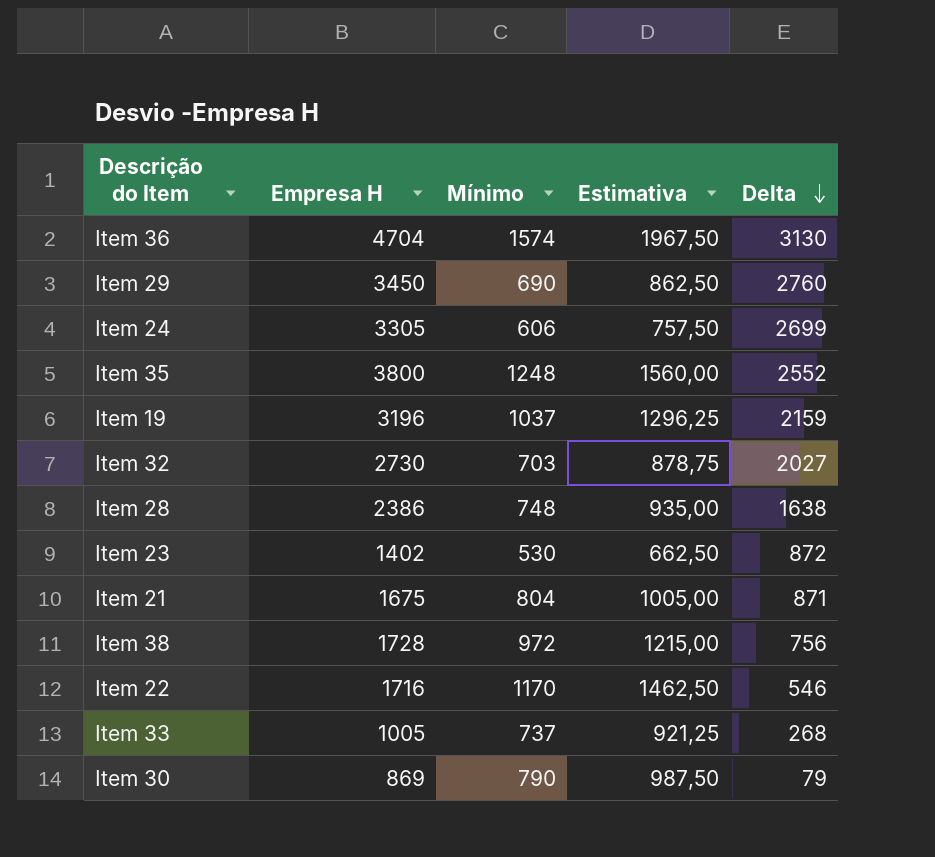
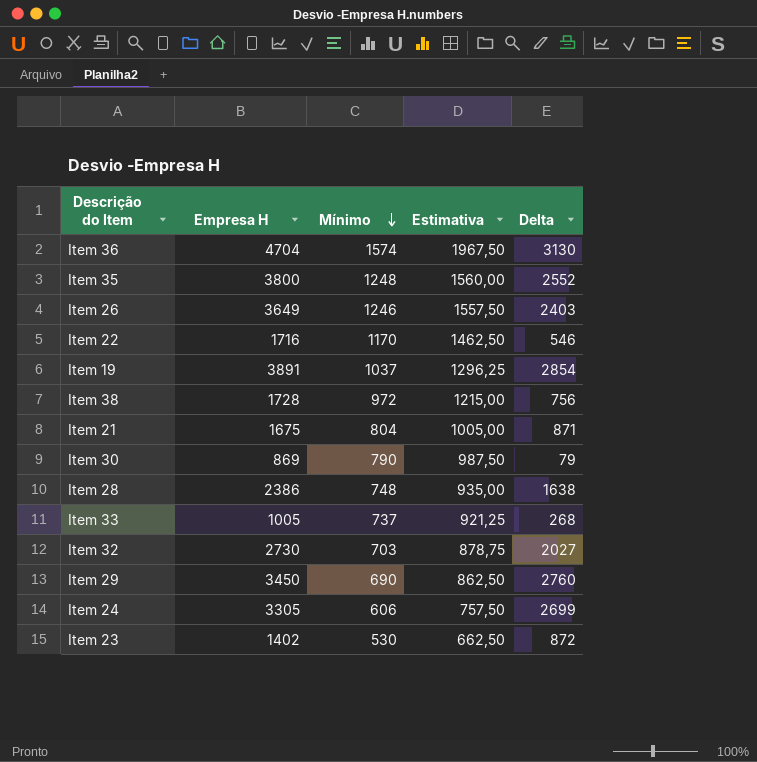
row order: Delta descending -> Mínimo descending
row Item 26: none -> 3649 | 1246 | 1557,50 | 2403
Item 19 | Empresa H: 3196 -> 3891
Item 19 | Delta: 2159 -> 2854

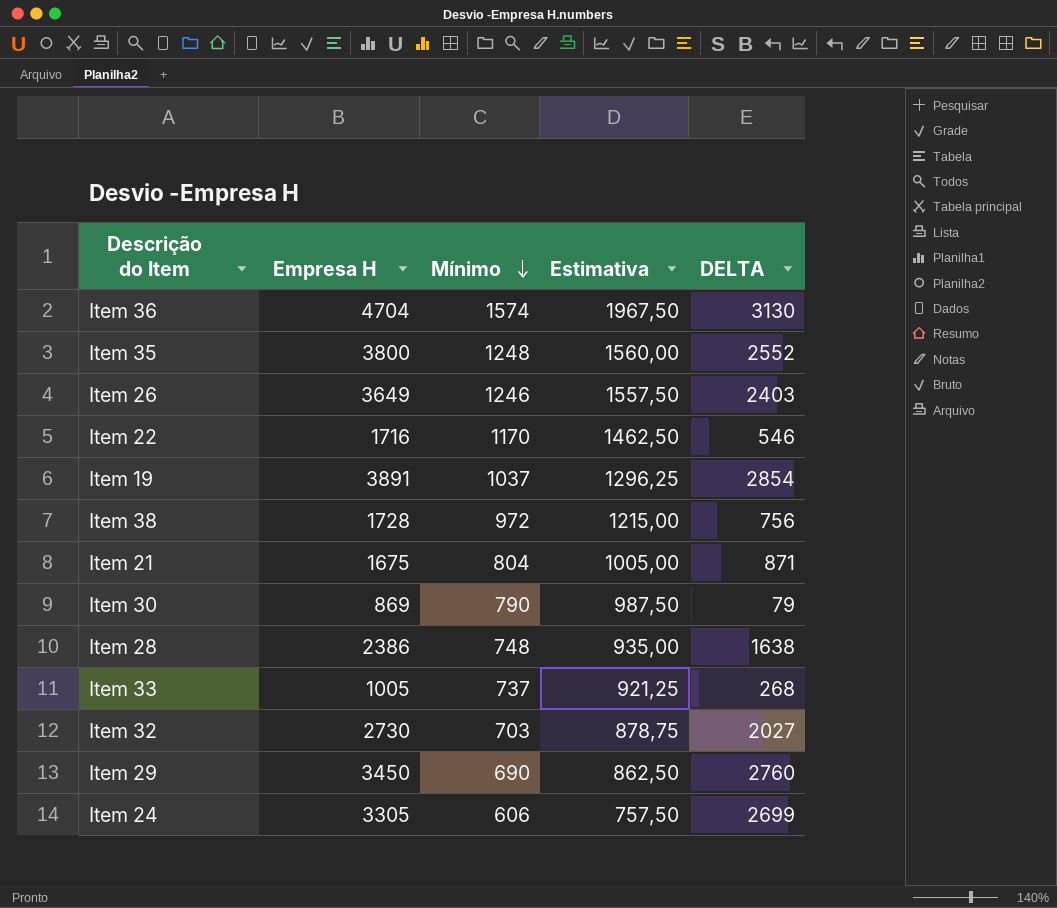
column name: Delta -> DELTA
row Item 23: 1402 | 530 | 662,50 | 872 -> none

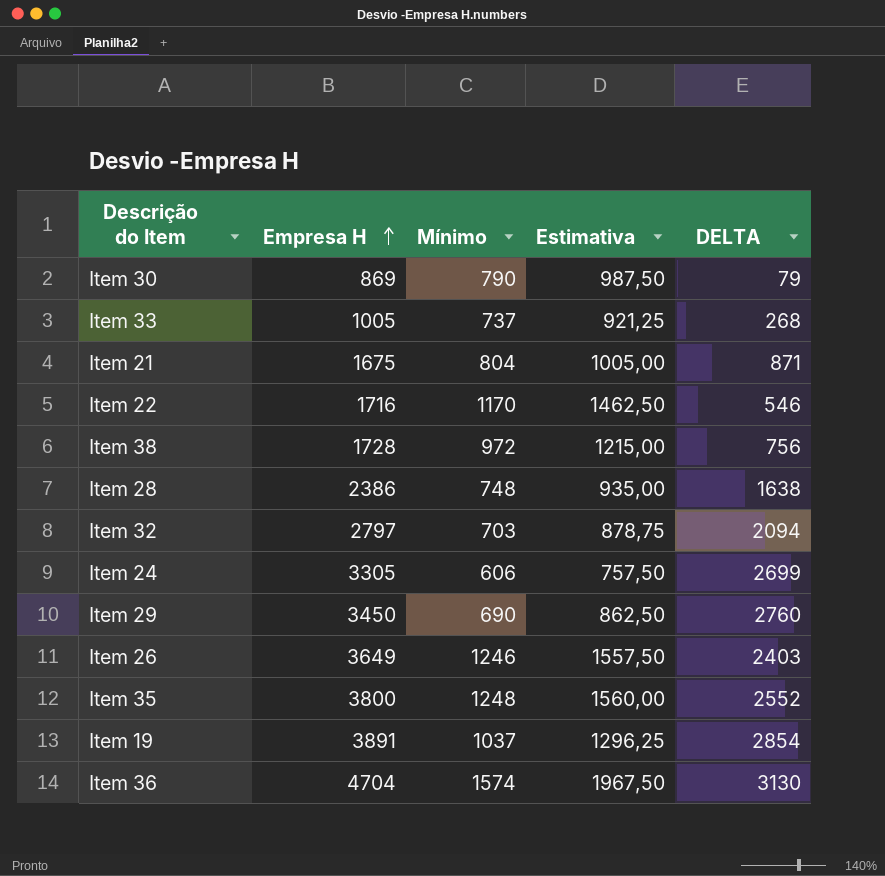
row order: Mínimo descending -> Empresa H ascending
Item 32 | Empresa H: 2730 -> 2797
Item 32 | DELTA: 2027 -> 2094

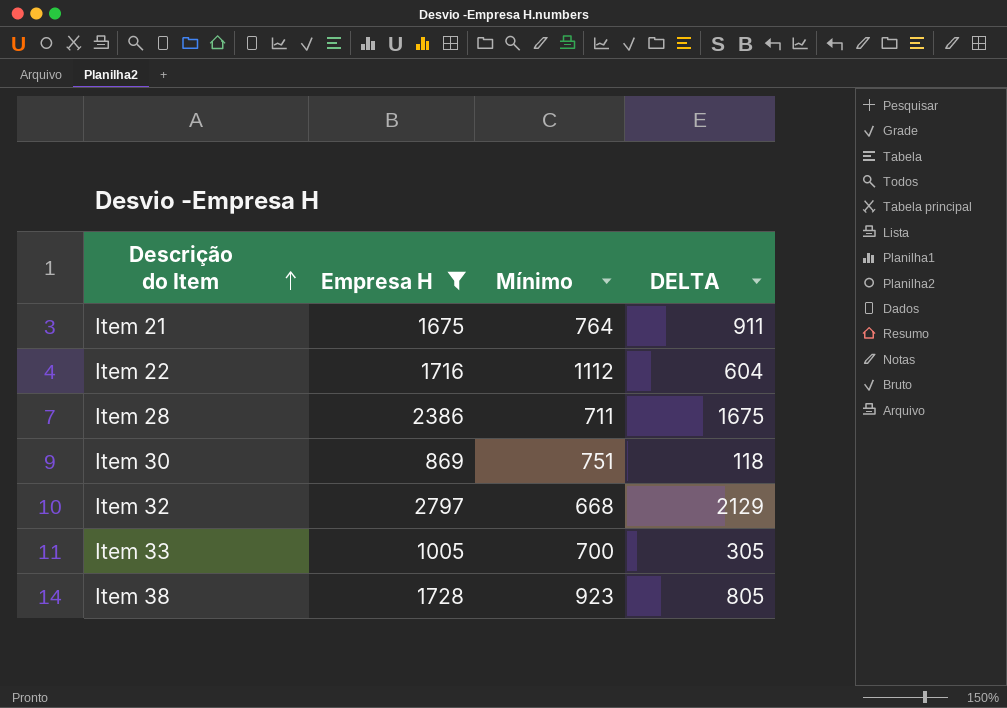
filter: none -> Empresa H <= 2797
row order: Empresa H ascending -> Descrição do Item ascending
column Estimativa | formula: [Mínimo] * 1,25 -> none
Item 21 | Mínimo: 804 -> 764
Item 21 | DELTA: 871 -> 911
Item 22 | Mínimo: 1170 -> 1112
Item 22 | DELTA: 546 -> 604
Item 28 | Mínimo: 748 -> 711
Item 28 | DELTA: 1638 -> 1675
Item 30 | Mínimo: 790 -> 751
Item 30 | DELTA: 79 -> 118
Item 32 | Mínimo: 703 -> 668
Item 32 | DELTA: 2094 -> 2129
Item 33 | Mínimo: 737 -> 700
Item 33 | DELTA: 268 -> 305
Item 38 | Mínimo: 972 -> 923
Item 38 | DELTA: 756 -> 805

